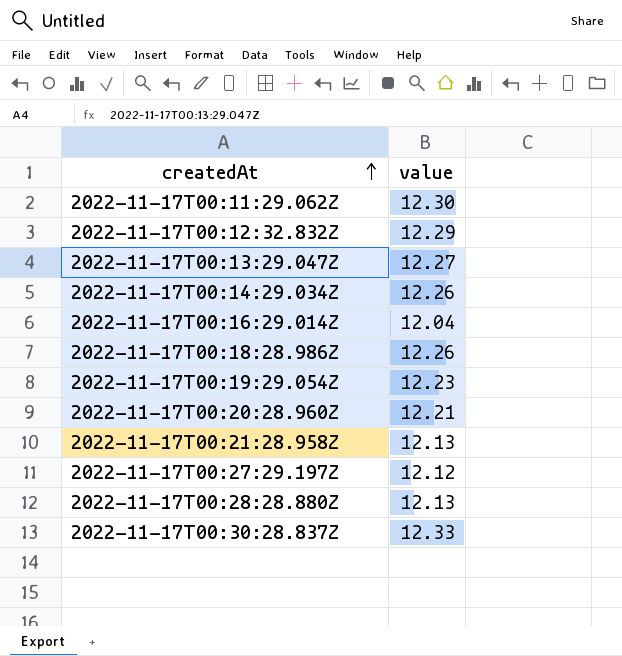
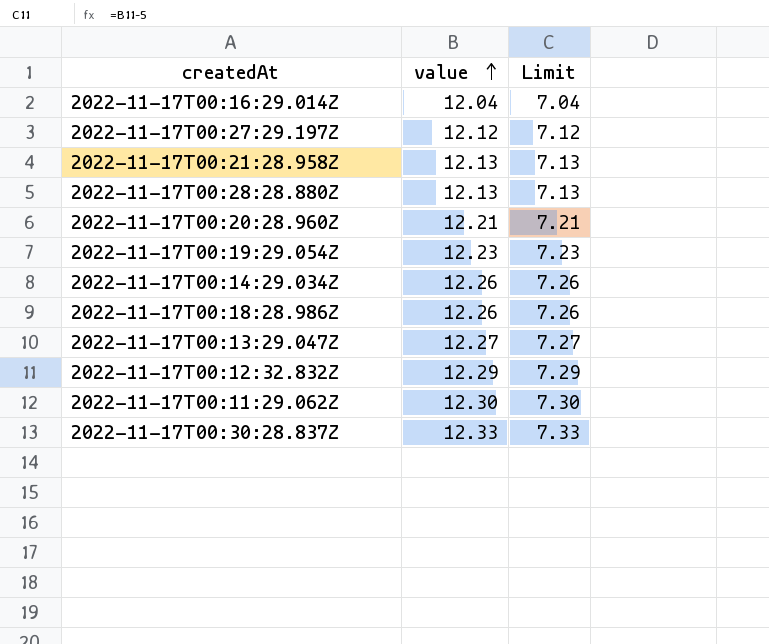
row order: createdAt ascending -> value ascending
column Limit | formula: none -> [value] - 5

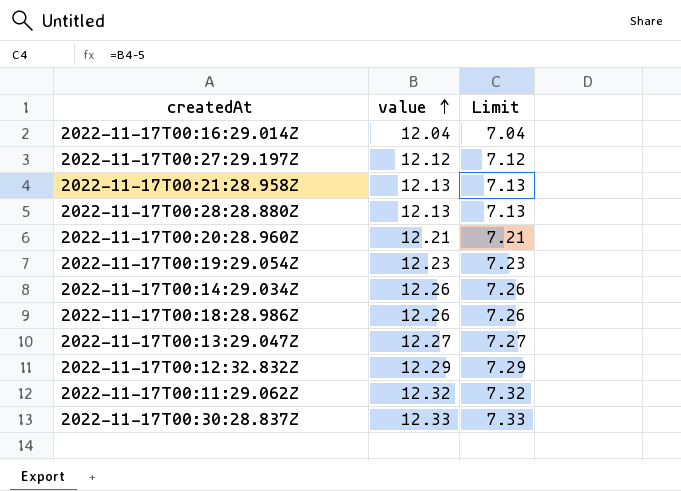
2022-11-17T00:11:29.062Z | value: 12.30 -> 12.32
2022-11-17T00:11:29.062Z | Limit: 7.30 -> 7.32

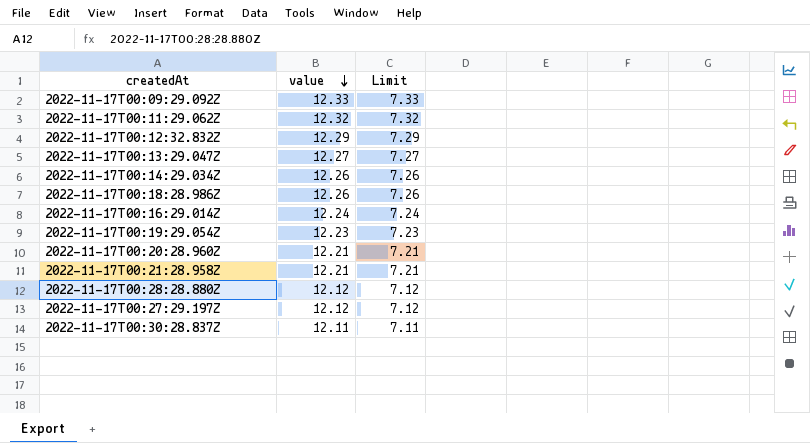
row order: value ascending -> value descending
row 2022-11-17T00:09:29.092Z: none -> 12.33 | 7.33
2022-11-17T00:16:29.014Z | value: 12.04 -> 12.24
2022-11-17T00:16:29.014Z | Limit: 7.04 -> 7.24
2022-11-17T00:21:28.958Z | value: 12.13 -> 12.21
2022-11-17T00:21:28.958Z | Limit: 7.13 -> 7.21
2022-11-17T00:28:28.880Z | value: 12.13 -> 12.12
2022-11-17T00:28:28.880Z | Limit: 7.13 -> 7.12
2022-11-17T00:30:28.837Z | value: 12.33 -> 12.11
2022-11-17T00:30:28.837Z | Limit: 7.33 -> 7.11

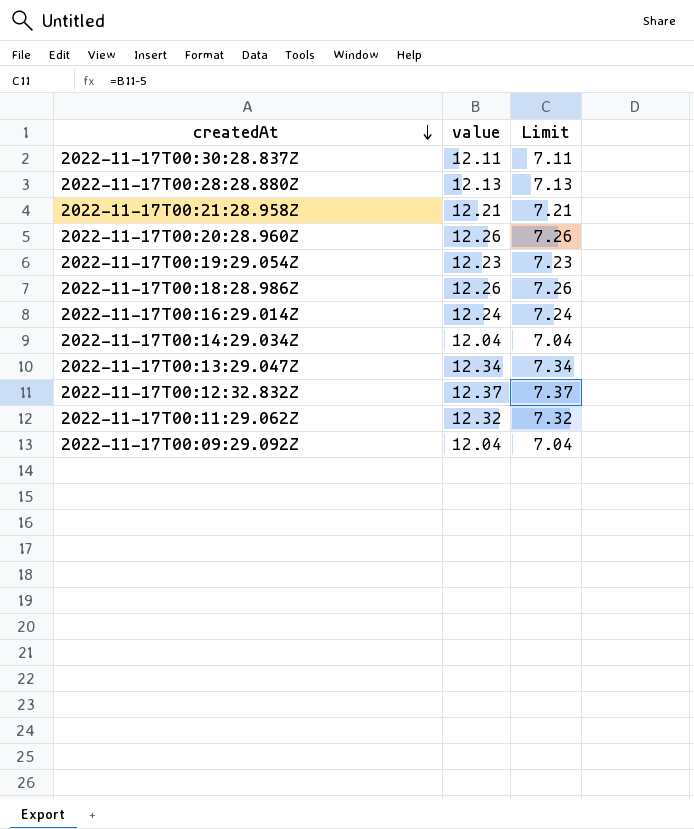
row order: value descending -> createdAt descending
row 2022-11-17T00:27:29.197Z: 12.12 | 7.12 -> none
2022-11-17T00:28:28.880Z | value: 12.12 -> 12.13
2022-11-17T00:28:28.880Z | Limit: 7.12 -> 7.13
2022-11-17T00:20:28.960Z | value: 12.21 -> 12.26
2022-11-17T00:20:28.960Z | Limit: 7.21 -> 7.26
2022-11-17T00:14:29.034Z | value: 12.26 -> 12.04
2022-11-17T00:14:29.034Z | Limit: 7.26 -> 7.04
2022-11-17T00:13:29.047Z | value: 12.27 -> 12.34
2022-11-17T00:13:29.047Z | Limit: 7.27 -> 7.34
2022-11-17T00:12:32.832Z | value: 12.29 -> 12.37
2022-11-17T00:12:32.832Z | Limit: 7.29 -> 7.37
2022-11-17T00:09:29.092Z | value: 12.33 -> 12.04
2022-11-17T00:09:29.092Z | Limit: 7.33 -> 7.04

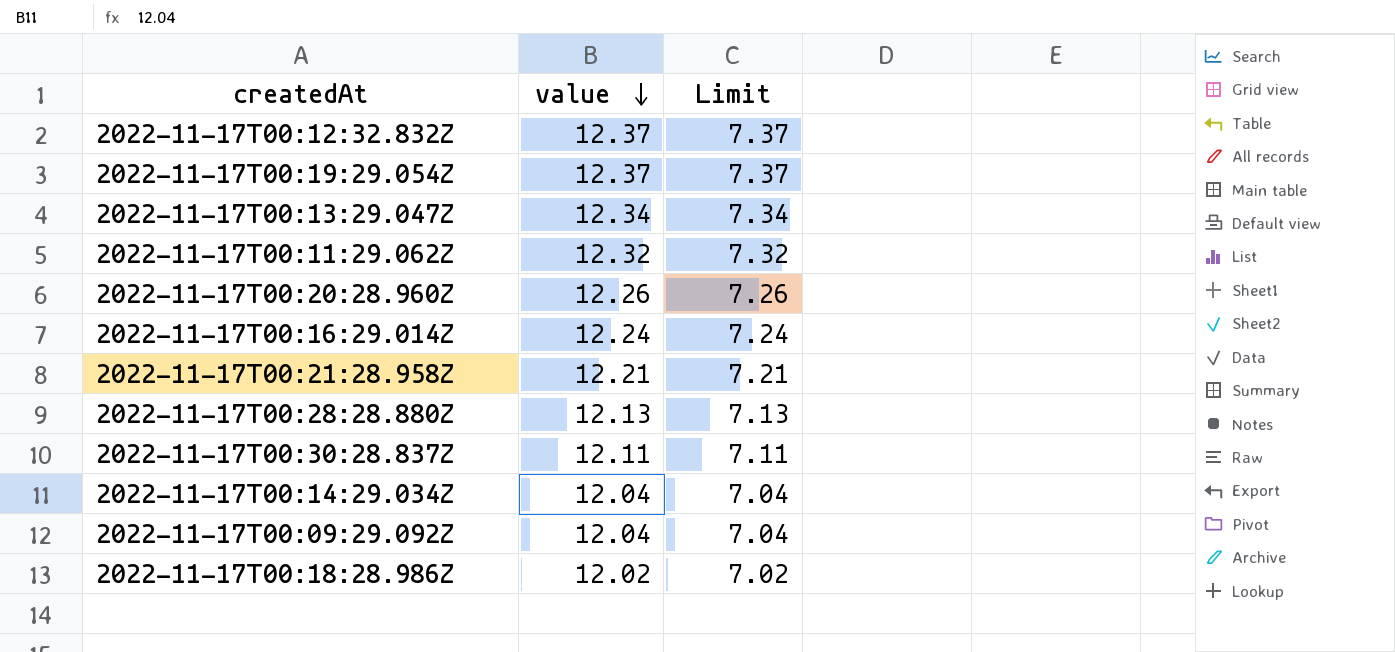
row order: createdAt descending -> value descending
2022-11-17T00:19:29.054Z | value: 12.23 -> 12.37
2022-11-17T00:19:29.054Z | Limit: 7.23 -> 7.37
2022-11-17T00:18:28.986Z | value: 12.26 -> 12.02
2022-11-17T00:18:28.986Z | Limit: 7.26 -> 7.02

